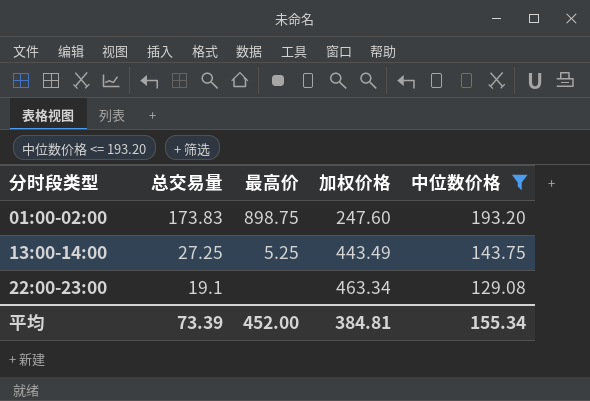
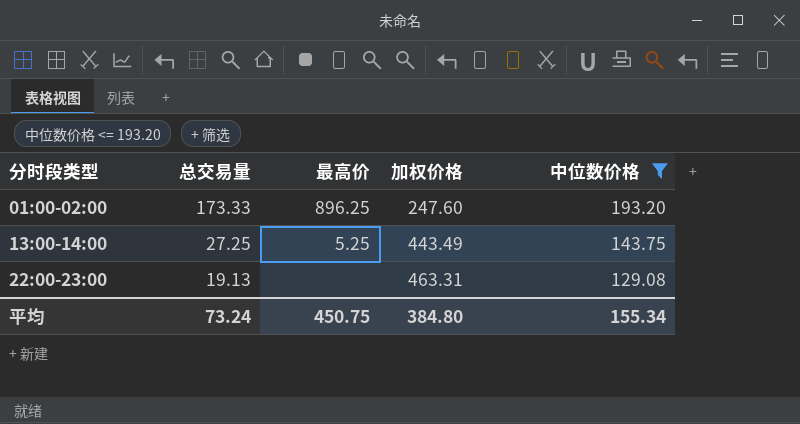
01:00-02:00 | 总交易量: 173.83 -> 173.33
01:00-02:00 | 最高价: 898.75 -> 896.25
22:00-23:00 | 总交易量: 19.1 -> 19.13
22:00-23:00 | 加权价格: 463.34 -> 463.31
平均 | 总交易量: 73.39 -> 73.24
平均 | 最高价: 452.00 -> 450.75
平均 | 加权价格: 384.81 -> 384.80

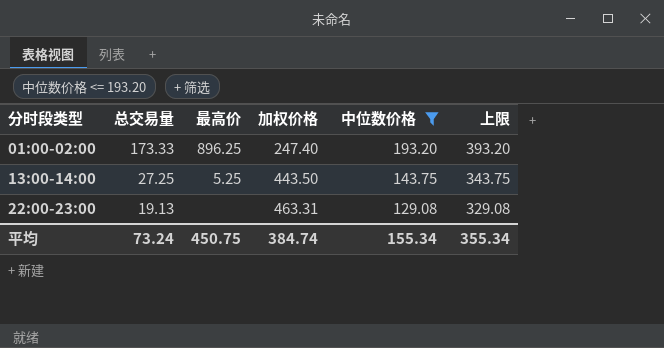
column 上限 | formula: none -> [中位数价格] + 200
01:00-02:00 | 加权价格: 247.60 -> 247.40
13:00-14:00 | 加权价格: 443.49 -> 443.50
平均 | 加权价格: 384.80 -> 384.74

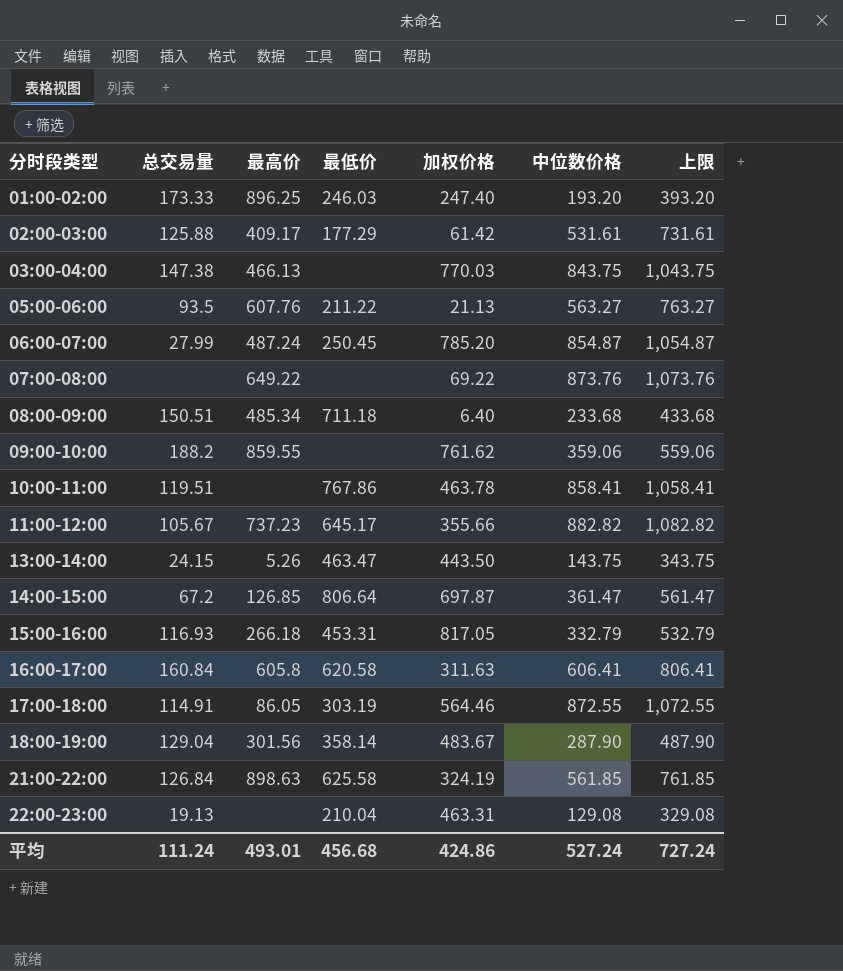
filter: 中位数价格 <= 193.20 -> none
column 最低价 | position: none -> 4
13:00-14:00 | 总交易量: 27.25 -> 24.15
13:00-14:00 | 最高价: 5.25 -> 5.26
平均 | 总交易量: 73.24 -> 111.24
平均 | 最高价: 450.75 -> 493.01
平均 | 加权价格: 384.74 -> 424.86
平均 | 中位数价格: 155.34 -> 527.24
平均 | 上限: 355.34 -> 727.24

